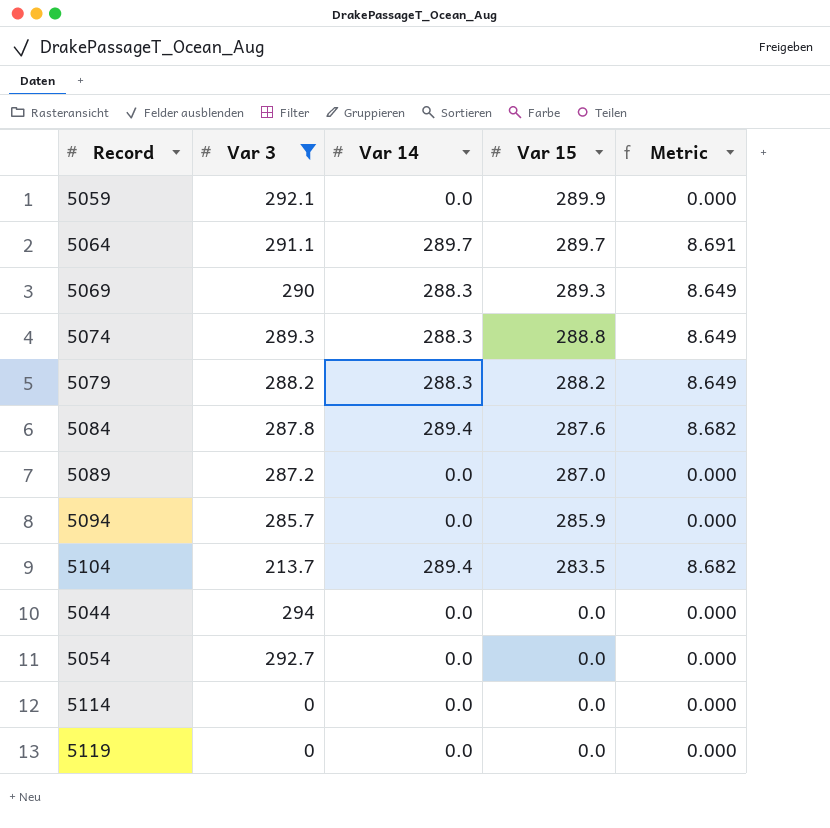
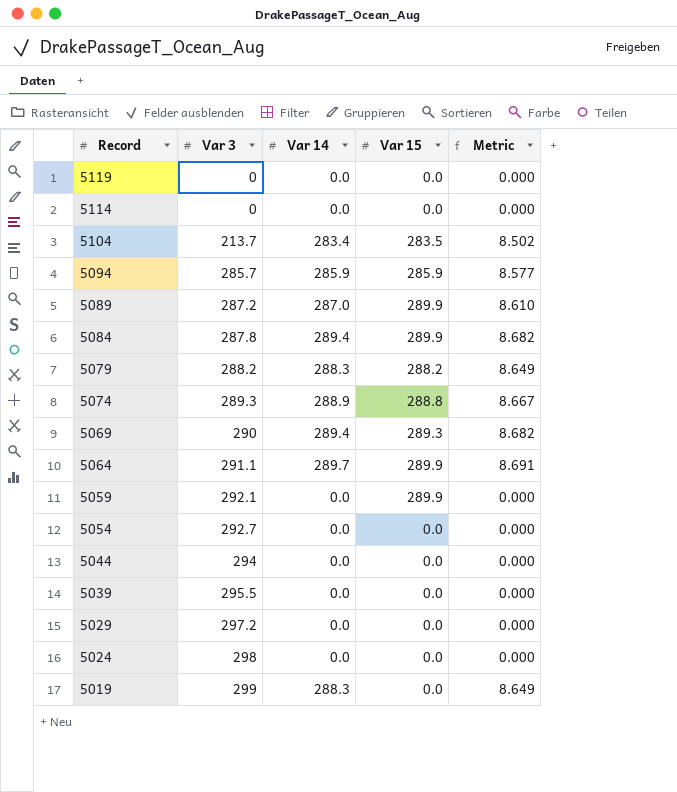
filter: Var 3 <= 294 -> none
row order: Var 15 descending -> Record descending
5104 | Var 14: 289.4 -> 283.4
5104 | Metric: 8.682 -> 8.502
5094 | Var 14: 0.0 -> 285.9
5094 | Metric: 0.000 -> 8.577
5089 | Var 14: 0.0 -> 287.0
5089 | Var 15: 287.0 -> 289.9
5089 | Metric: 0.000 -> 8.610
5084 | Var 15: 287.6 -> 289.9
5074 | Var 14: 288.3 -> 288.9
5074 | Metric: 8.649 -> 8.667
5069 | Var 14: 288.3 -> 289.4
5069 | Metric: 8.649 -> 8.682
5064 | Var 15: 289.7 -> 289.9

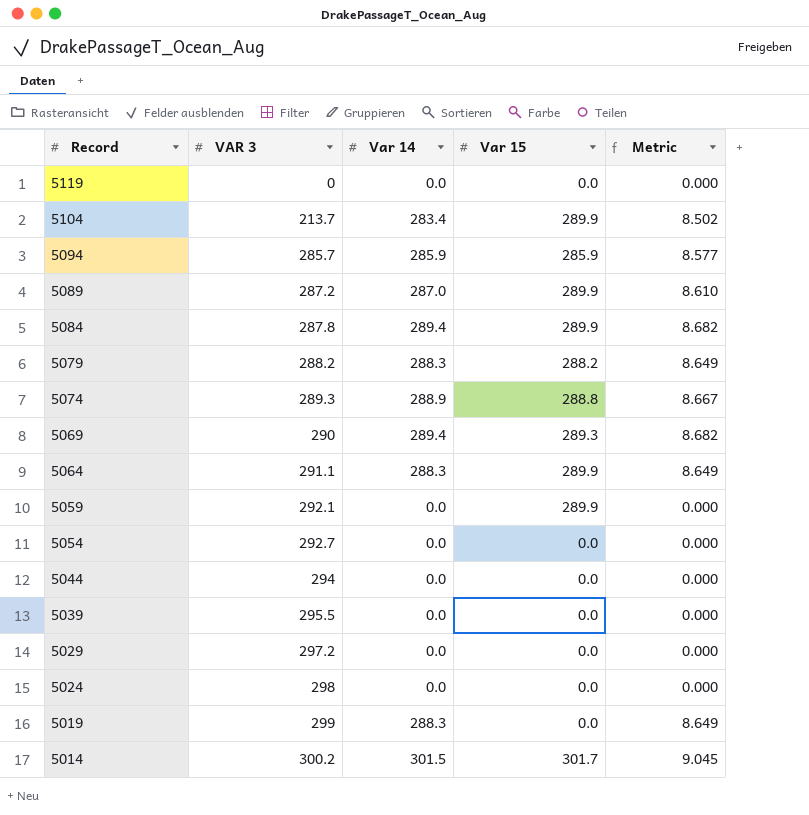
column name: Var 3 -> VAR 3
row 5114: 0 | 0.0 | 0.0 | 0.000 -> none
5104 | Var 15: 283.5 -> 289.9
5064 | Var 14: 289.7 -> 288.3
5064 | Metric: 8.691 -> 8.649
row 5014: none -> 300.2 | 301.5 | 301.7 | 9.045

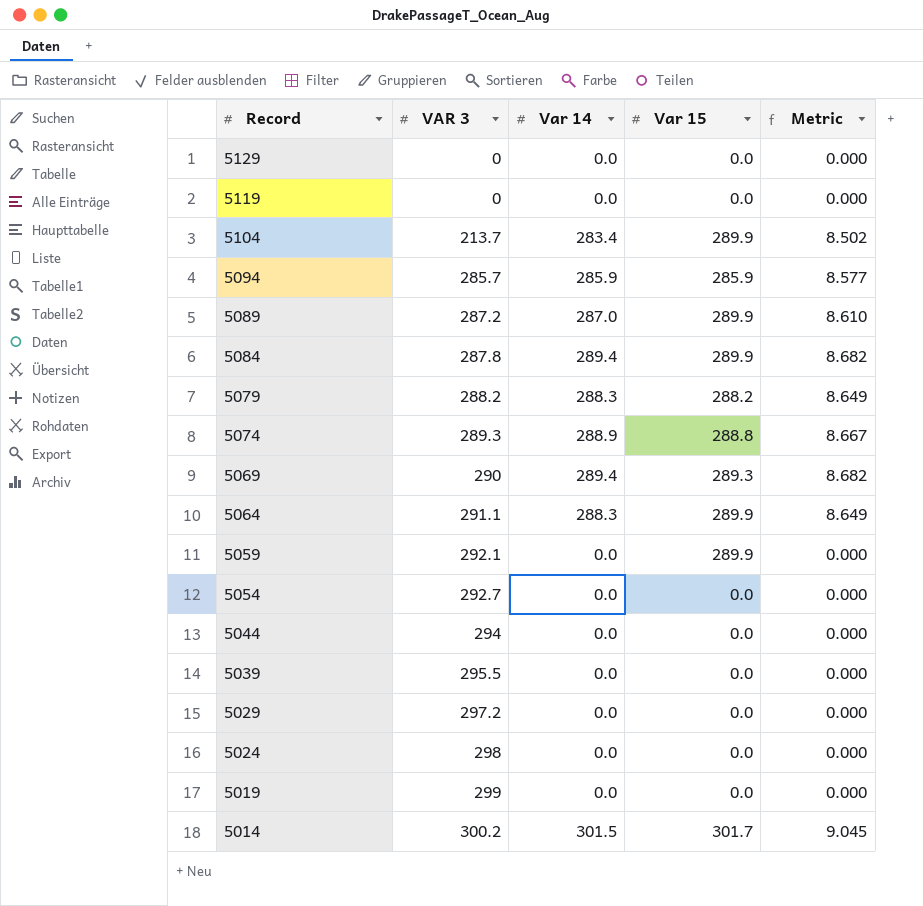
row 5129: none -> 0 | 0.0 | 0.0 | 0.000
5019 | Var 14: 288.3 -> 0.0
5019 | Metric: 8.649 -> 0.000

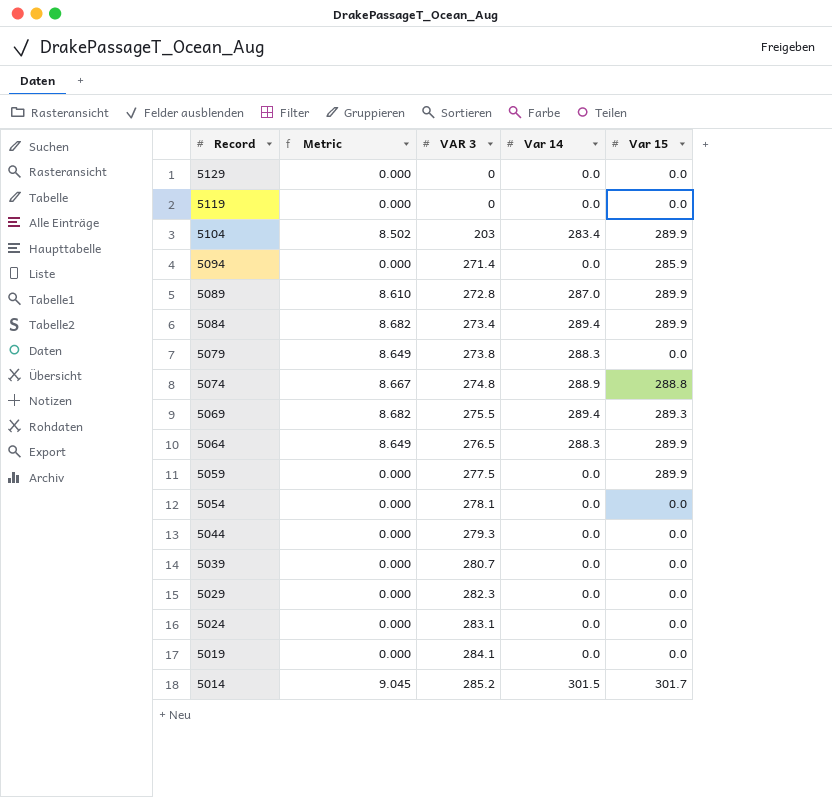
column Metric | position: 5 -> 2
5104 | VAR 3: 213.7 -> 203
5094 | Metric: 8.577 -> 0.000
5094 | VAR 3: 285.7 -> 271.4
5094 | Var 14: 285.9 -> 0.0
5089 | VAR 3: 287.2 -> 272.8
5084 | VAR 3: 287.8 -> 273.4
5079 | VAR 3: 288.2 -> 273.8
5079 | Var 15: 288.2 -> 0.0
5074 | VAR 3: 289.3 -> 274.8
5069 | VAR 3: 290 -> 275.5
5064 | VAR 3: 291.1 -> 276.5
5059 | VAR 3: 292.1 -> 277.5
5054 | VAR 3: 292.7 -> 278.1
5044 | VAR 3: 294 -> 279.3
5039 | VAR 3: 295.5 -> 280.7
5029 | VAR 3: 297.2 -> 282.3
5024 | VAR 3: 298 -> 283.1
5019 | VAR 3: 299 -> 284.1
5014 | VAR 3: 300.2 -> 285.2

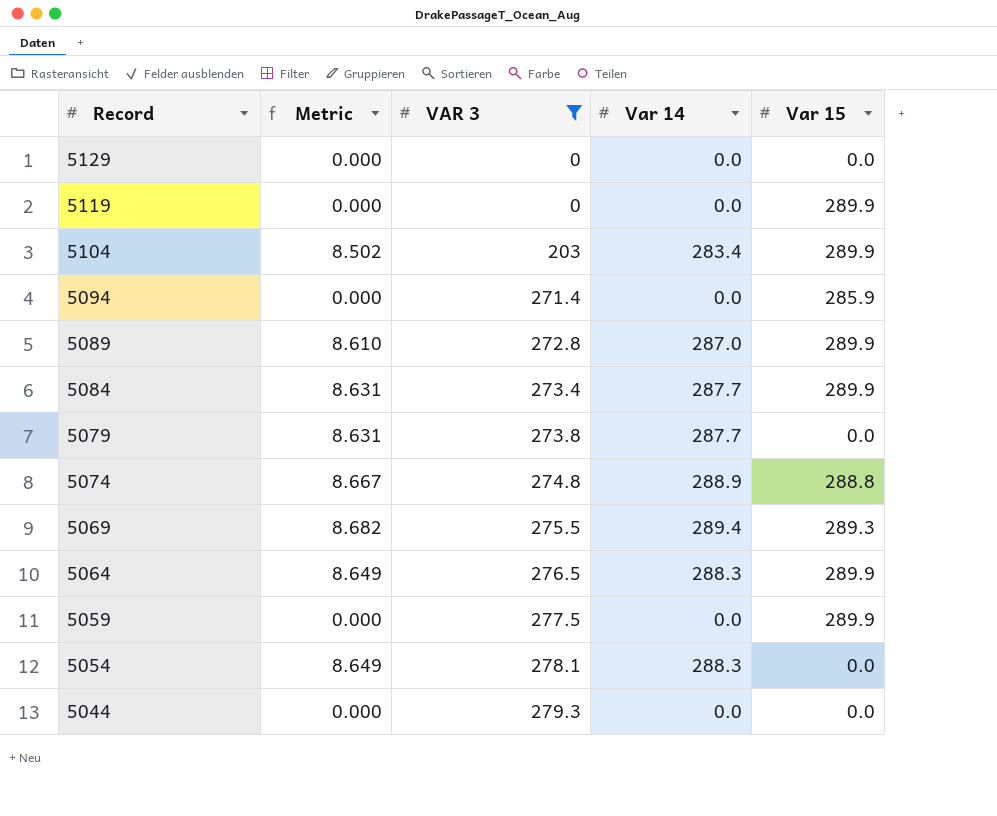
filter: none -> VAR 3 <= 279.3
5119 | Var 15: 0.0 -> 289.9
5084 | Metric: 8.682 -> 8.631
5084 | Var 14: 289.4 -> 287.7
5079 | Metric: 8.649 -> 8.631
5079 | Var 14: 288.3 -> 287.7
5054 | Metric: 0.000 -> 8.649
5054 | Var 14: 0.0 -> 288.3

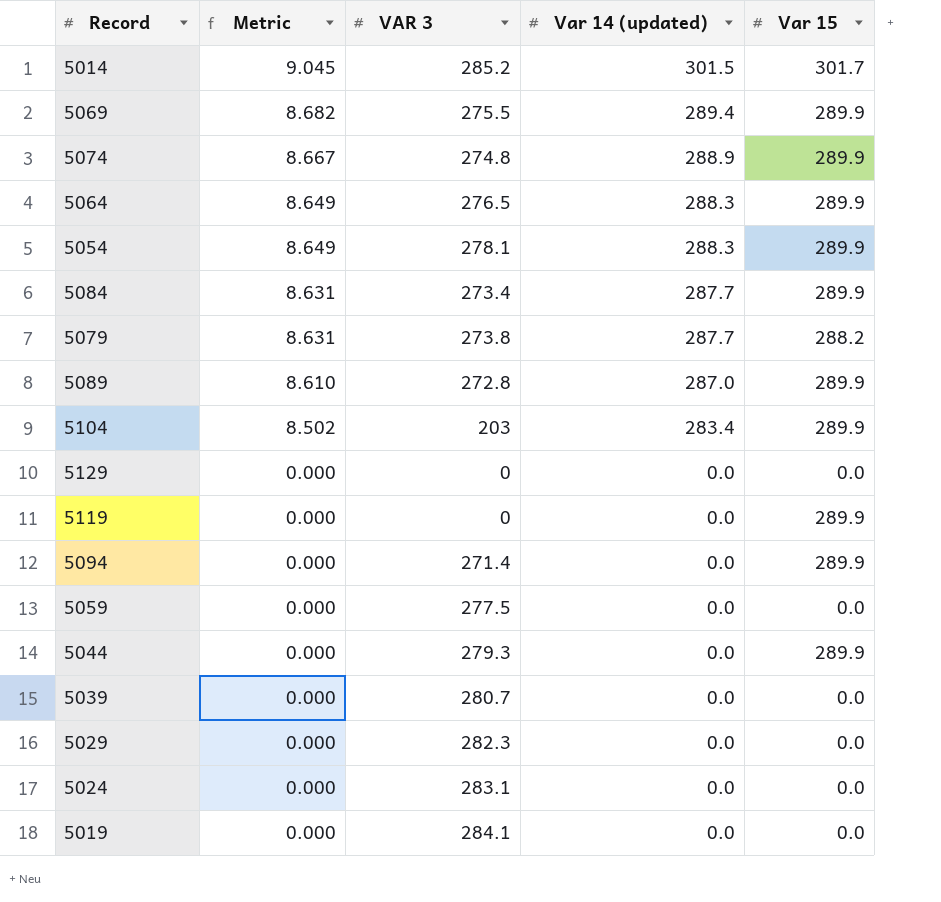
filter: VAR 3 <= 279.3 -> none
row order: Record descending -> Metric descending
column name: Var 14 -> Var 14 (updated)
5069 | Var 15: 289.3 -> 289.9
5074 | Var 15: 288.8 -> 289.9
5054 | Var 15: 0.0 -> 289.9
5079 | Var 15: 0.0 -> 288.2
5094 | Var 15: 285.9 -> 289.9
5059 | Var 15: 289.9 -> 0.0
5044 | Var 15: 0.0 -> 289.9

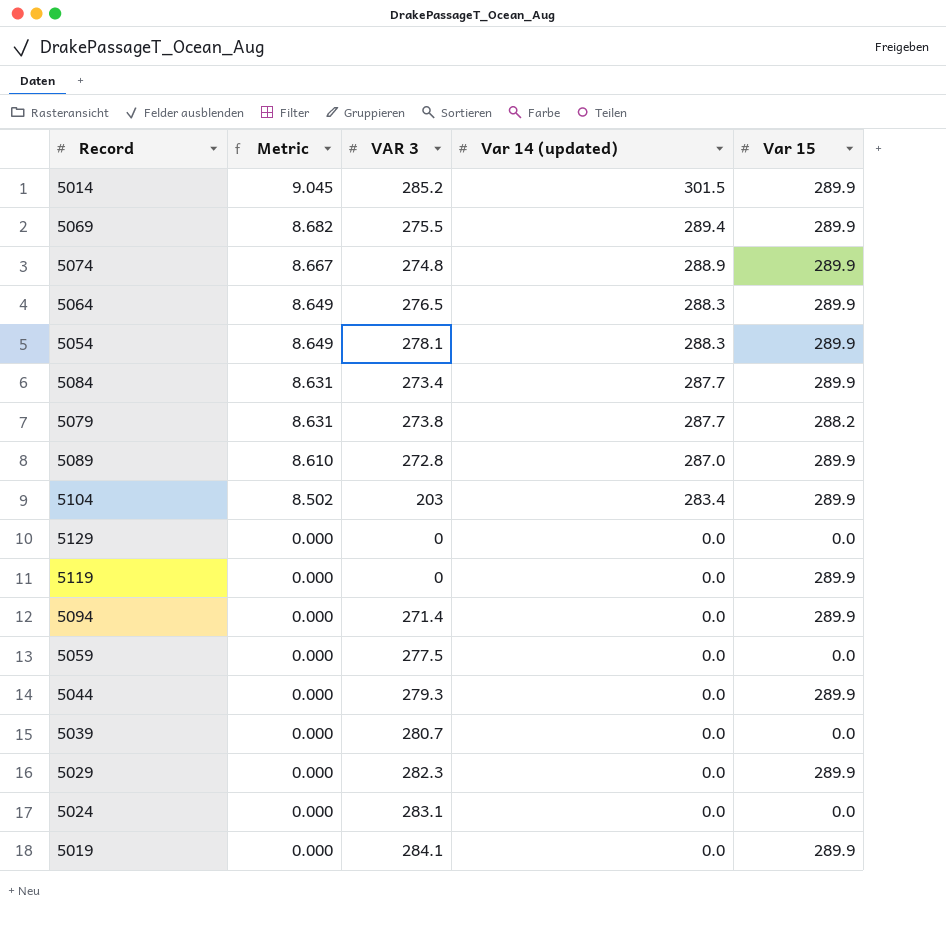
5014 | Var 15: 301.7 -> 289.9
5029 | Var 15: 0.0 -> 289.9
5019 | Var 15: 0.0 -> 289.9

